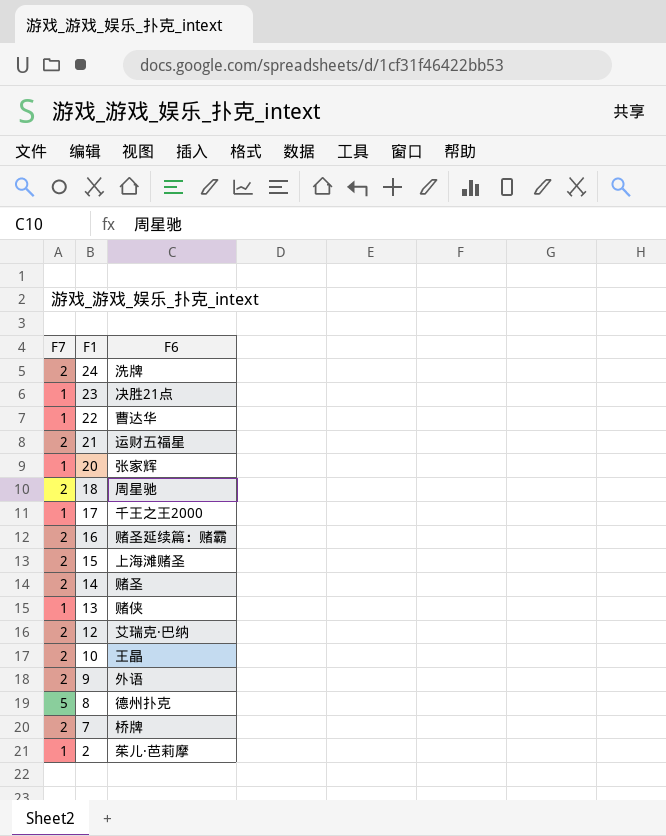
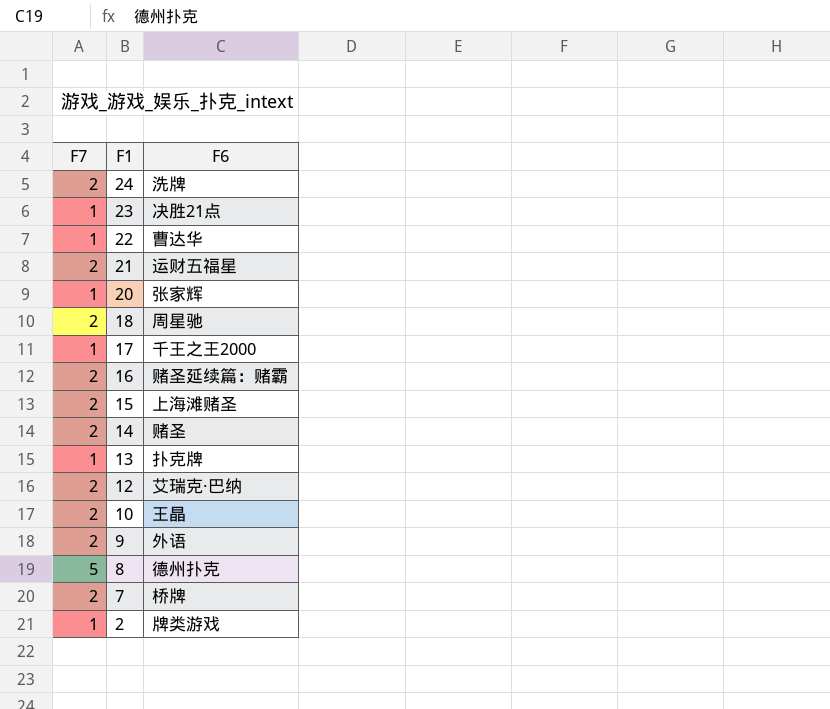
13 | F6: 赌侠 -> 扑克牌
2 | F6: 茱儿·芭莉摩 -> 牌类游戏

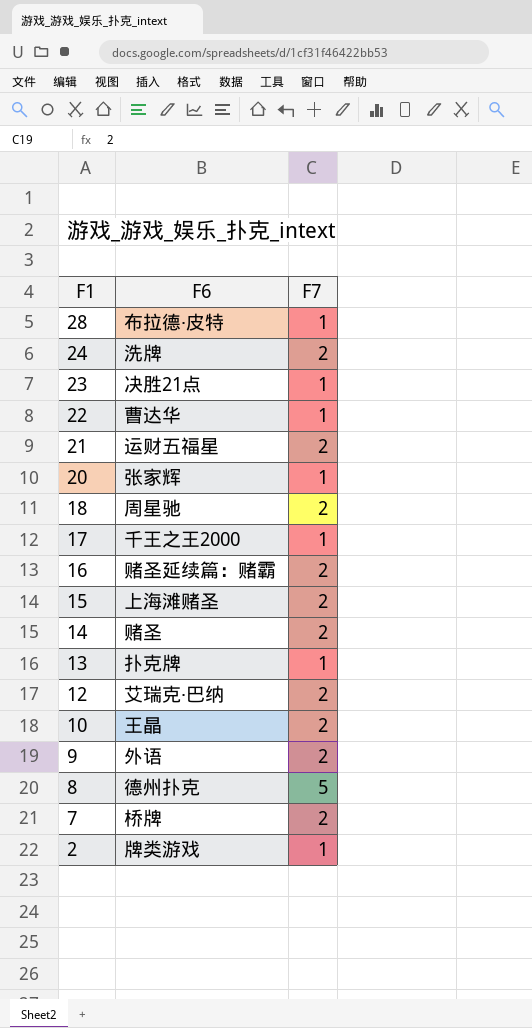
column F7 | position: 1 -> 3
row 28: none -> 布拉德·皮特 | 1

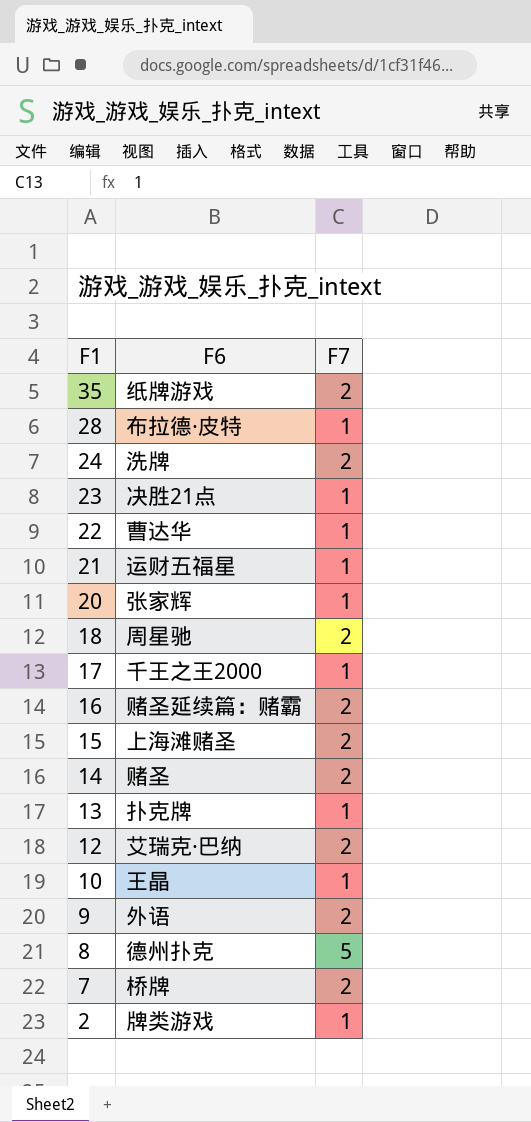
row 35: none -> 纸牌游戏 | 2
21 | F7: 2 -> 1
10 | F7: 2 -> 1

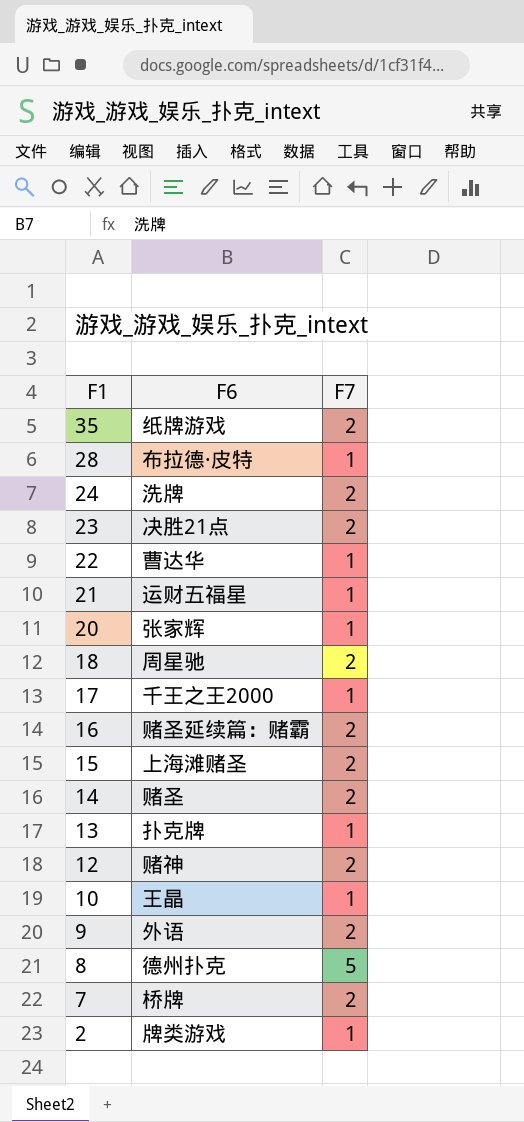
23 | F7: 1 -> 2
12 | F6: 艾瑞克·巴纳 -> 赌神

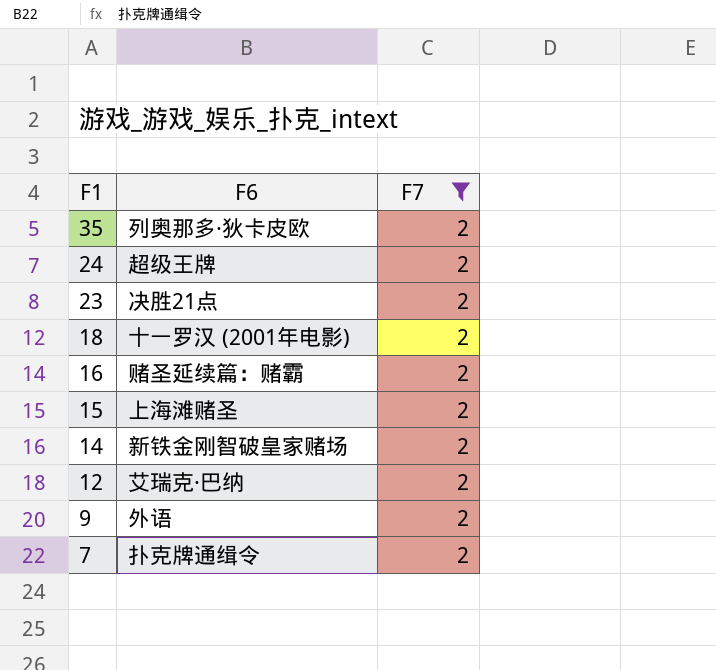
filter: none -> F7 = 2
35 | F6: 纸牌游戏 -> 列奥那多·狄卡皮欧
24 | F6: 洗牌 -> 超级王牌
18 | F6: 周星驰 -> 十一罗汉 (2001年电影)
14 | F6: 赌圣 -> 新铁金刚智破皇家赌场
12 | F6: 赌神 -> 艾瑞克·巴纳
7 | F6: 桥牌 -> 扑克牌通缉令

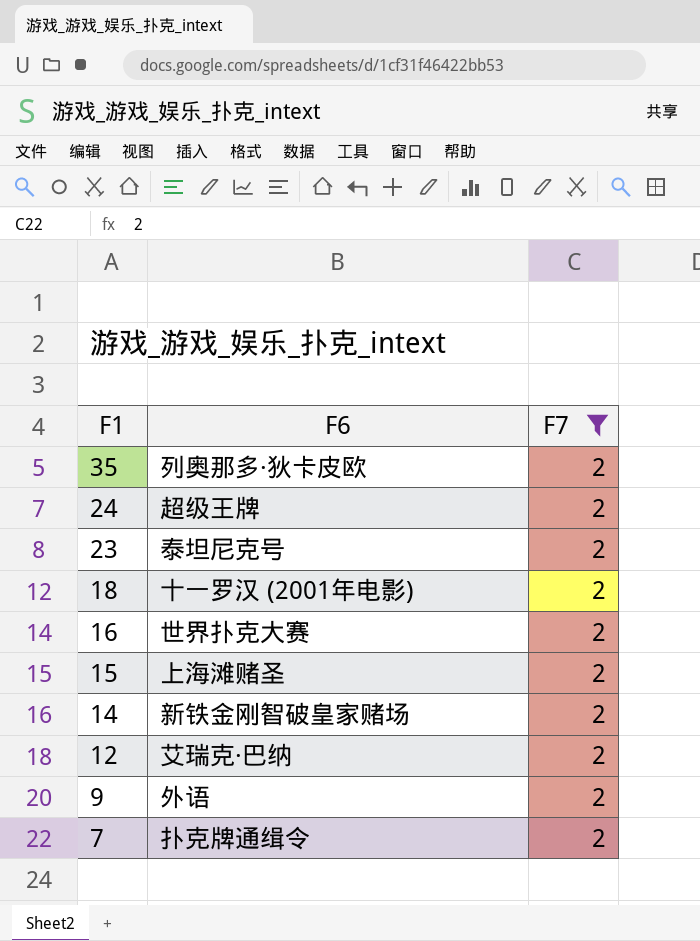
23 | F6: 决胜21点 -> 泰坦尼克号
16 | F6: 赌圣延续篇：赌霸 -> 世界扑克大赛

